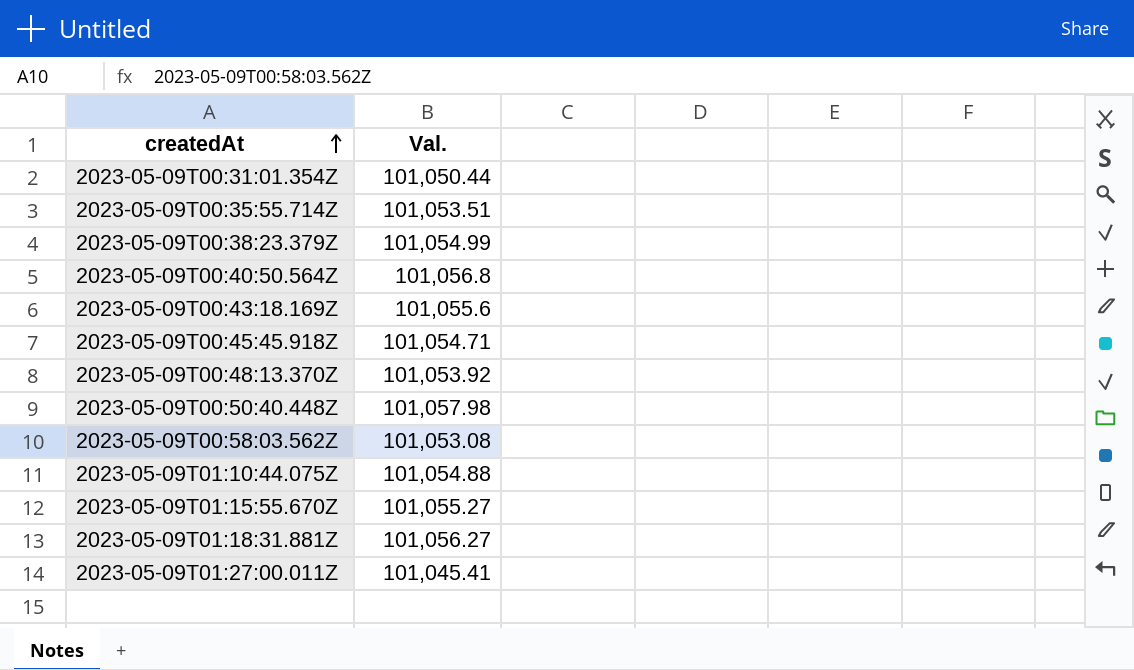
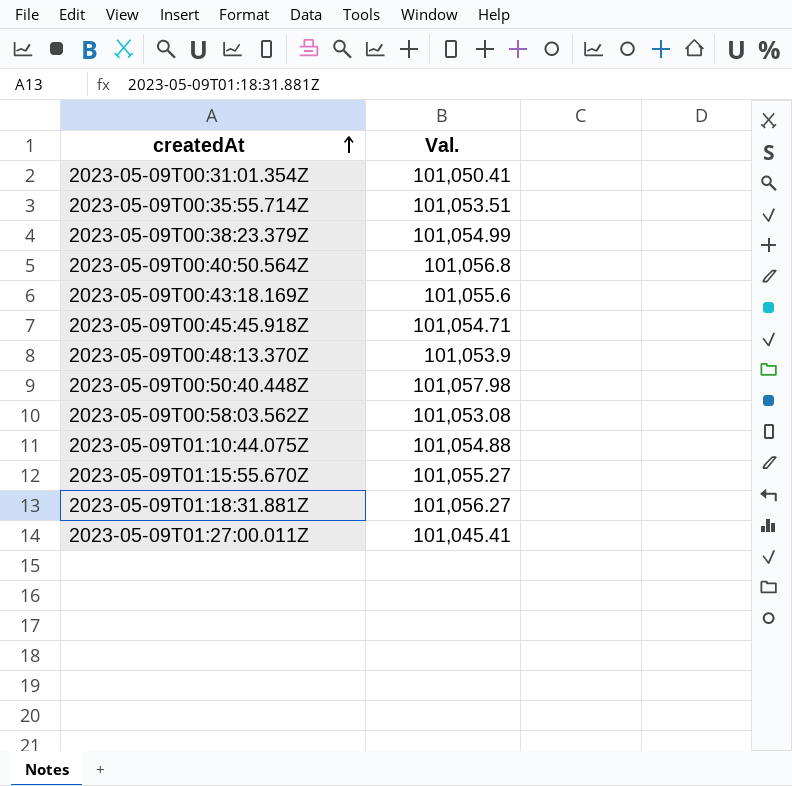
2023-05-09T00:31:01.354Z | Val.: 101,050.44 -> 101,050.41
2023-05-09T00:48:13.370Z | Val.: 101,053.92 -> 101,053.9

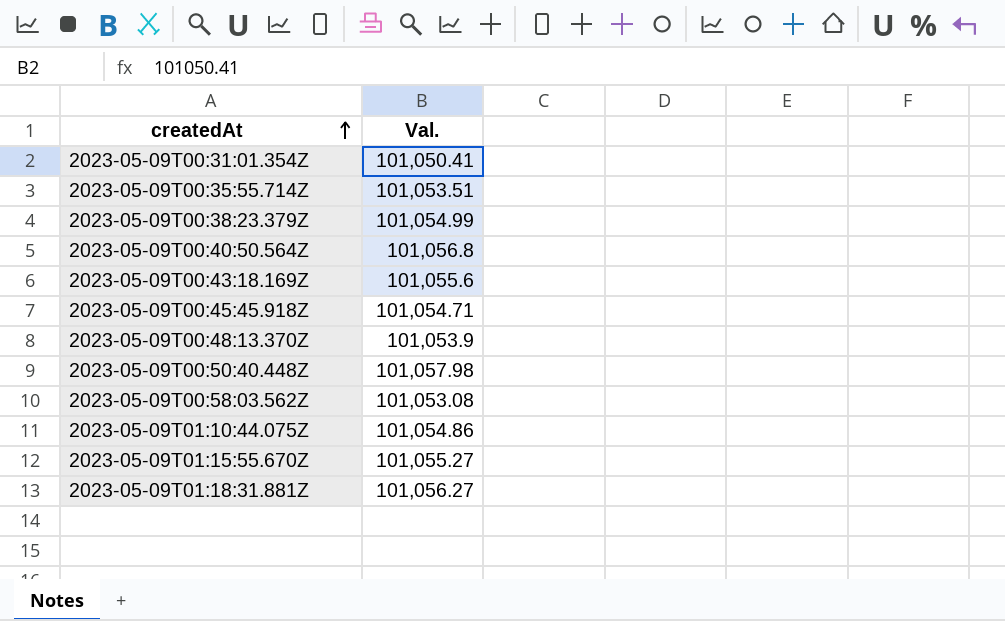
row 2023-05-09T01:27:00.011Z: 101,045.41 -> none
2023-05-09T01:10:44.075Z | Val.: 101,054.88 -> 101,054.86

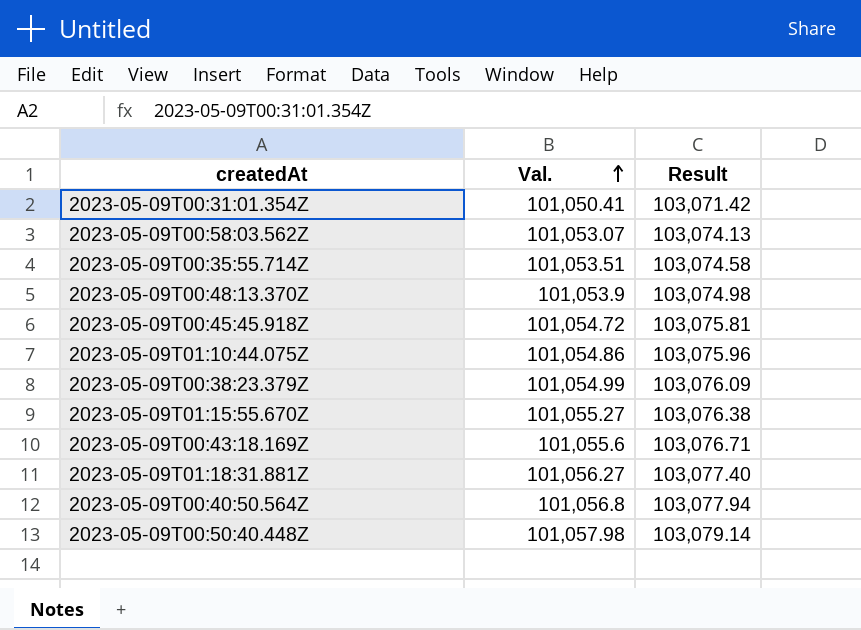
row order: createdAt ascending -> Val. ascending
column Result | formula: none -> [Val.] * 1.02
2023-05-09T00:58:03.562Z | Val.: 101,053.08 -> 101,053.07
2023-05-09T00:45:45.918Z | Val.: 101,054.71 -> 101,054.72

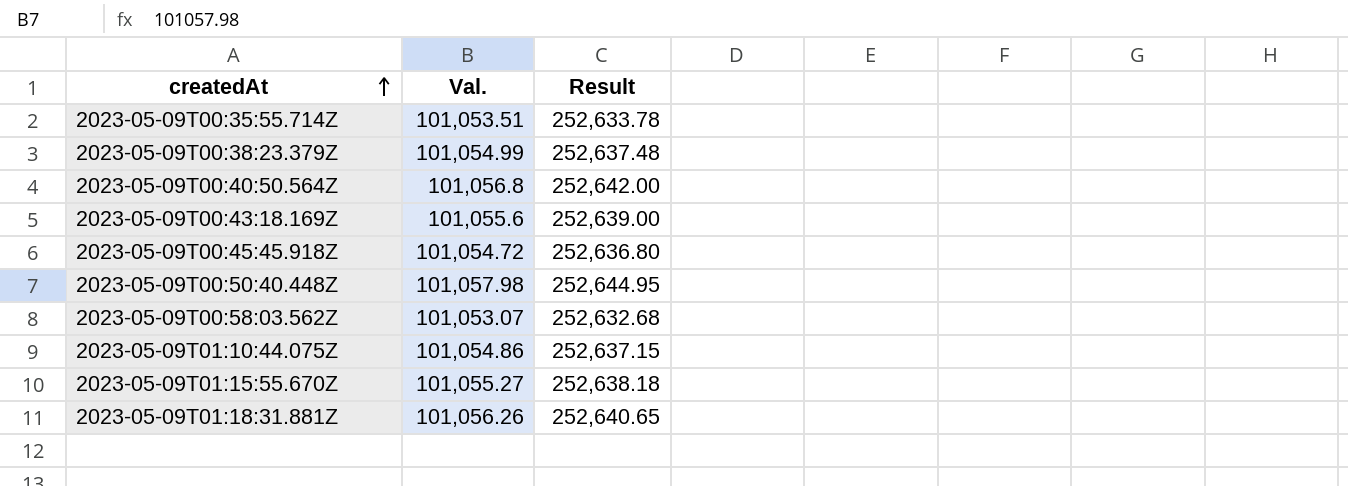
row order: Val. ascending -> createdAt ascending
column Result | formula: [Val.] * 1.02 -> [Val.] * 2.5
row 2023-05-09T00:31:01.354Z: 101,050.41 | 103,071.42 -> none
row 2023-05-09T00:48:13.370Z: 101,053.9 | 103,074.98 -> none
2023-05-09T01:18:31.881Z | Val.: 101,056.27 -> 101,056.26

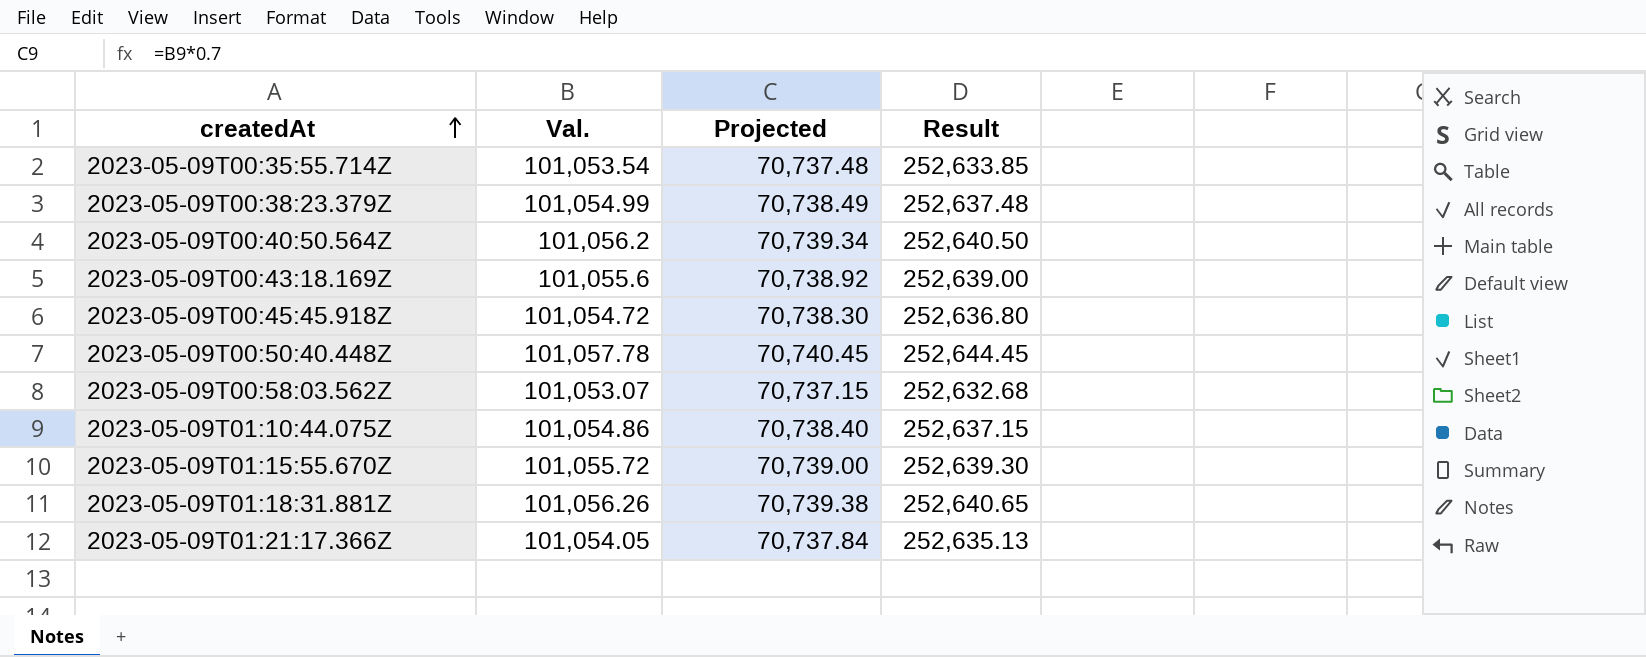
column Projected | formula: none -> [Val.] * 0.7
2023-05-09T00:35:55.714Z | Val.: 101,053.51 -> 101,053.54
2023-05-09T00:35:55.714Z | Result: 252,633.78 -> 252,633.85
2023-05-09T00:40:50.564Z | Val.: 101,056.8 -> 101,056.2
2023-05-09T00:40:50.564Z | Result: 252,642.00 -> 252,640.50
2023-05-09T00:50:40.448Z | Val.: 101,057.98 -> 101,057.78
2023-05-09T00:50:40.448Z | Result: 252,644.95 -> 252,644.45
2023-05-09T01:15:55.670Z | Val.: 101,055.27 -> 101,055.72
2023-05-09T01:15:55.670Z | Result: 252,638.18 -> 252,639.30
row 2023-05-09T01:21:17.366Z: none -> 101,054.05 | 70,737.84 | 252,635.13

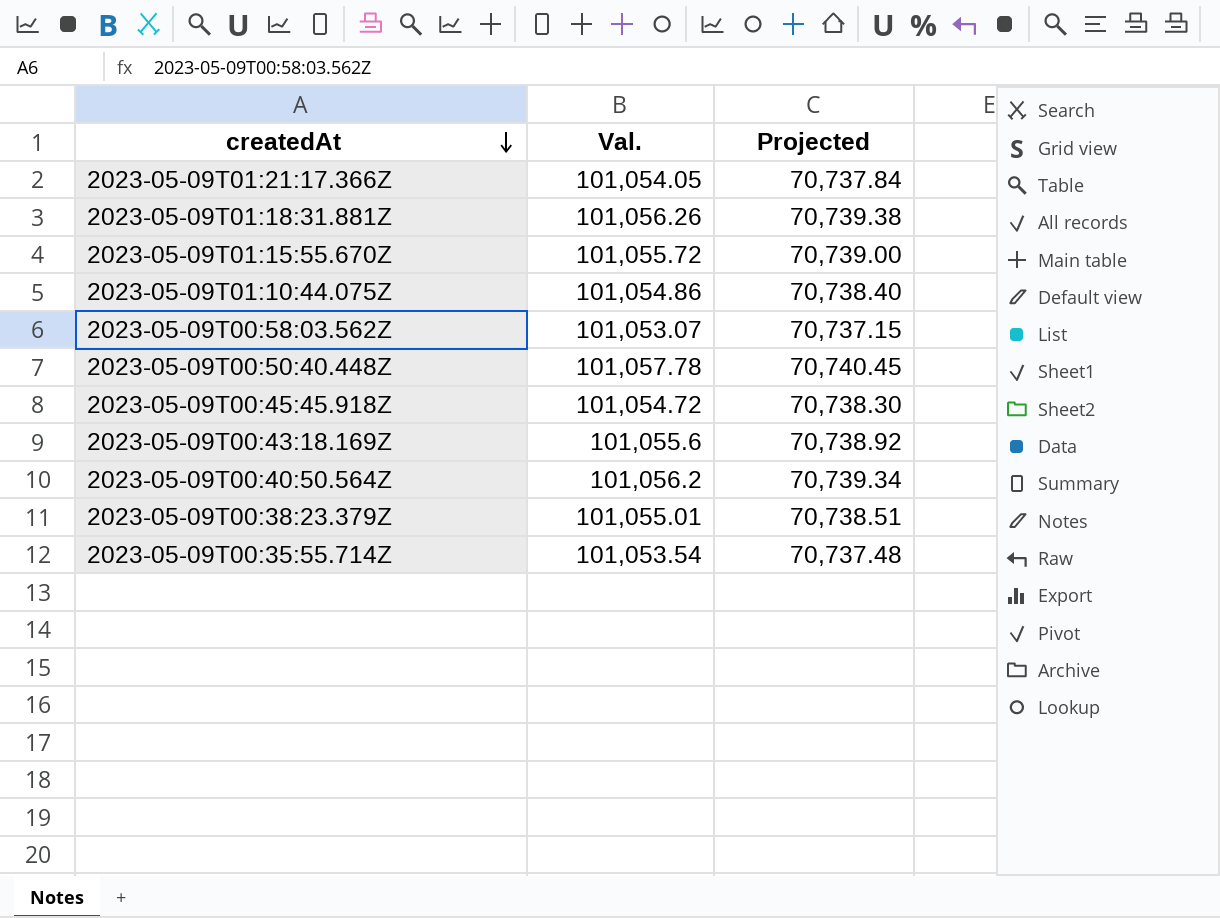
row order: createdAt ascending -> createdAt descending
column Result | formula: [Val.] * 2.5 -> none
2023-05-09T00:38:23.379Z | Val.: 101,054.99 -> 101,055.01
2023-05-09T00:38:23.379Z | Projected: 70,738.49 -> 70,738.51

